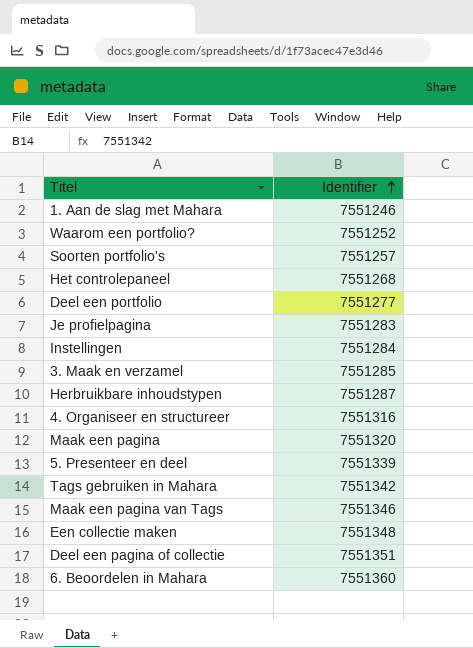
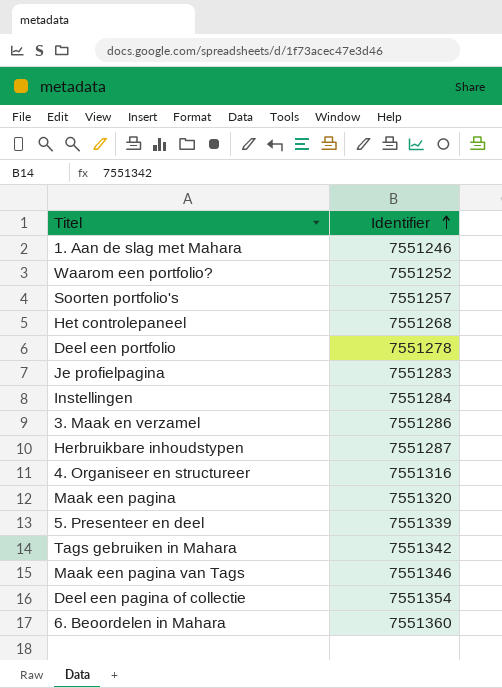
row Een collectie maken: 7551348 -> none
Deel een portfolio | Identifier: 7551277 -> 7551278
3. Maak en verzamel | Identifier: 7551285 -> 7551286
Deel een pagina of collectie | Identifier: 7551351 -> 7551354

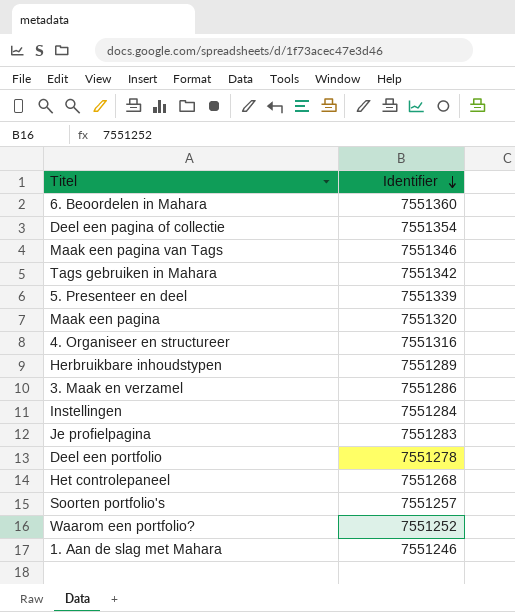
row order: Identifier ascending -> Identifier descending
Herbruikbare inhoudstypen | Identifier: 7551287 -> 7551289

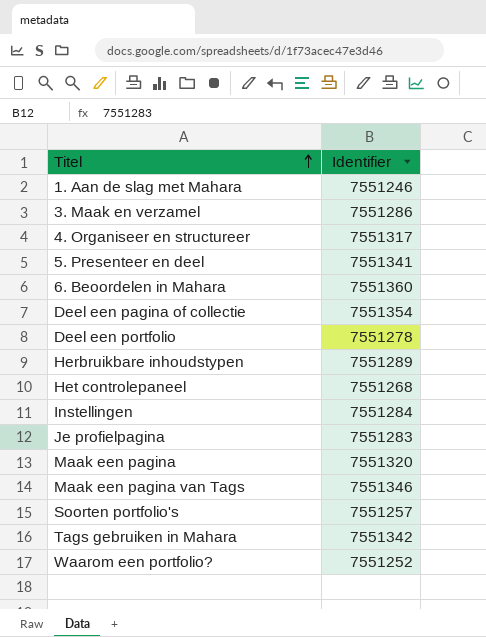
row order: Identifier descending -> Titel ascending
4. Organiseer en structureer | Identifier: 7551316 -> 7551317
5. Presenteer en deel | Identifier: 7551339 -> 7551341

